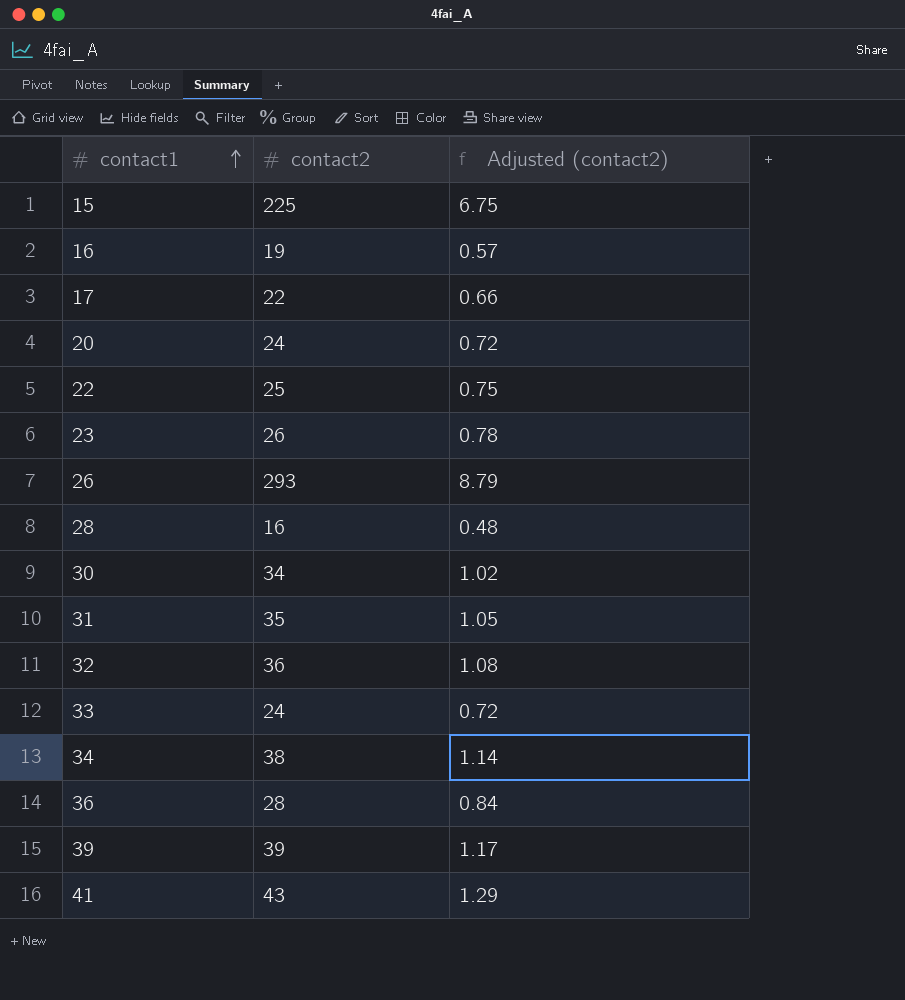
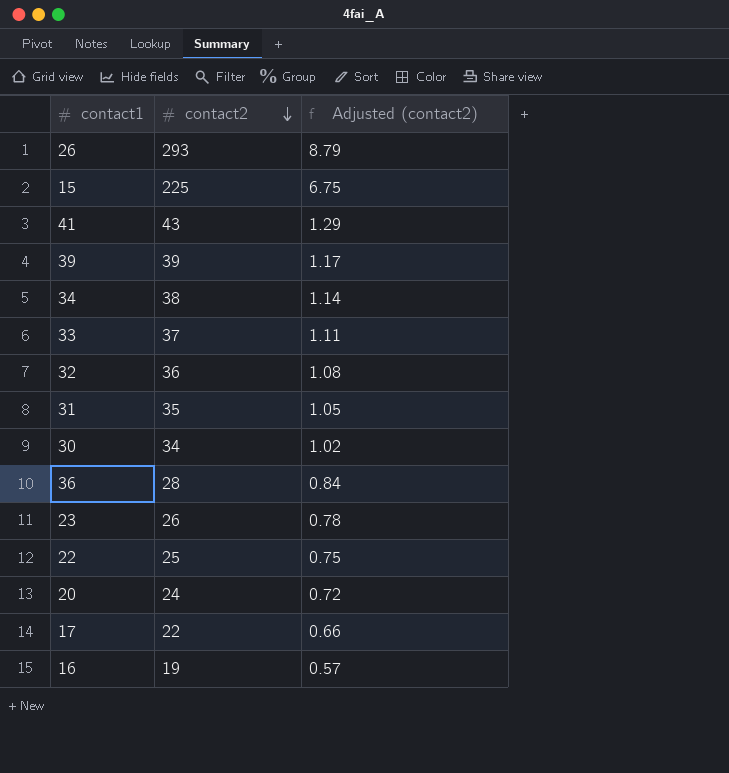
row order: contact1 ascending -> contact2 descending
row 28: 16 | 0.48 -> none
33 | contact2: 24 -> 37
33 | Adjusted (contact2): 0.72 -> 1.11

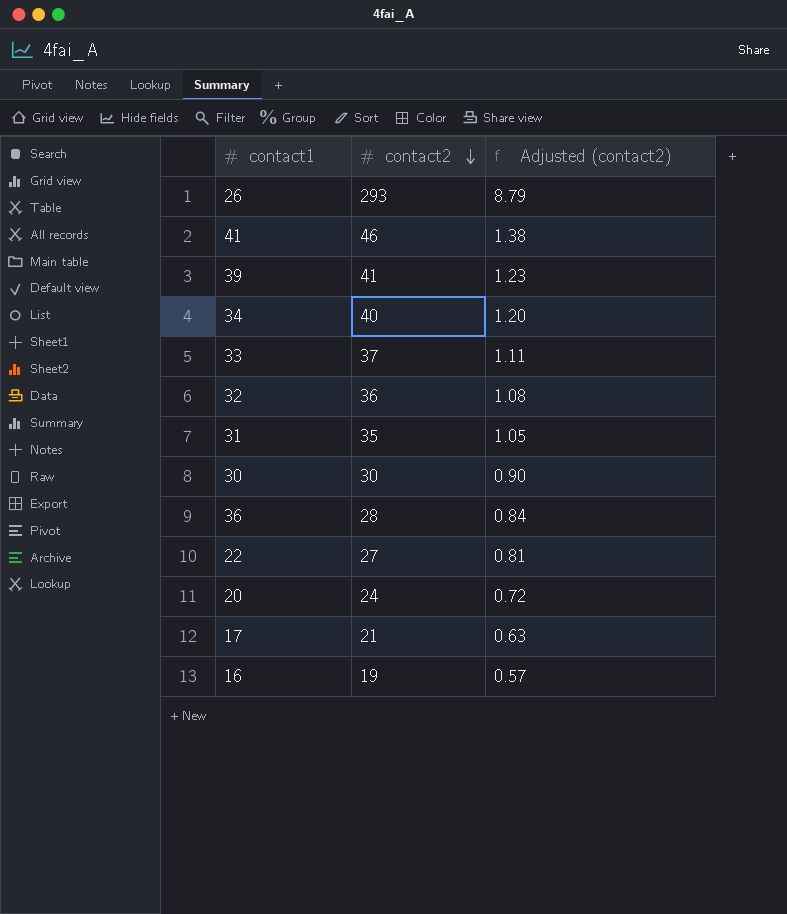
row 15: 225 | 6.75 -> none
row 23: 26 | 0.78 -> none
41 | contact2: 43 -> 46
41 | Adjusted (contact2): 1.29 -> 1.38
39 | contact2: 39 -> 41
39 | Adjusted (contact2): 1.17 -> 1.23
34 | contact2: 38 -> 40
34 | Adjusted (contact2): 1.14 -> 1.20
30 | contact2: 34 -> 30
30 | Adjusted (contact2): 1.02 -> 0.90
22 | contact2: 25 -> 27
22 | Adjusted (contact2): 0.75 -> 0.81
17 | contact2: 22 -> 21
17 | Adjusted (contact2): 0.66 -> 0.63

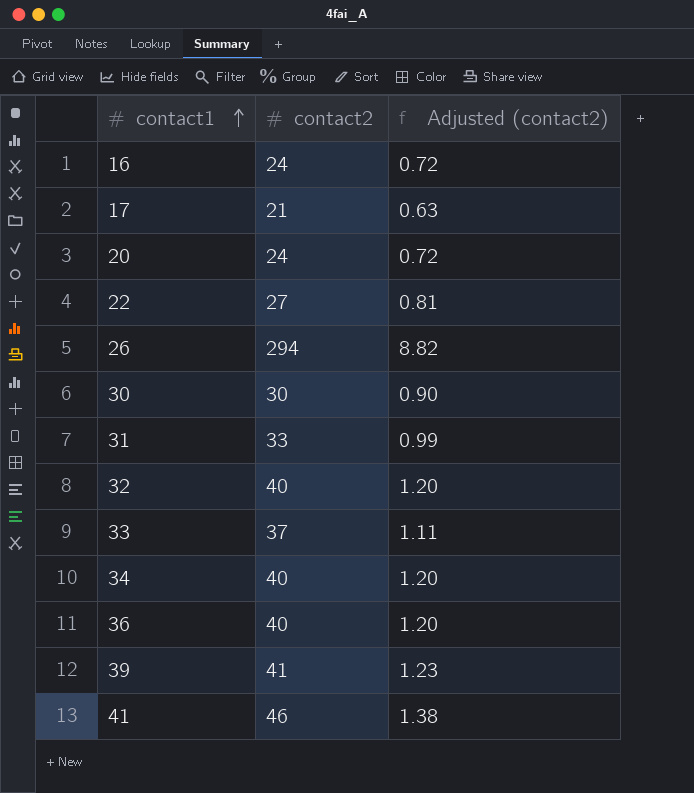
row order: contact2 descending -> contact1 ascending
16 | contact2: 19 -> 24
16 | Adjusted (contact2): 0.57 -> 0.72
26 | contact2: 293 -> 294
26 | Adjusted (contact2): 8.79 -> 8.82
31 | contact2: 35 -> 33
31 | Adjusted (contact2): 1.05 -> 0.99
32 | contact2: 36 -> 40
32 | Adjusted (contact2): 1.08 -> 1.20
36 | contact2: 28 -> 40
36 | Adjusted (contact2): 0.84 -> 1.20

